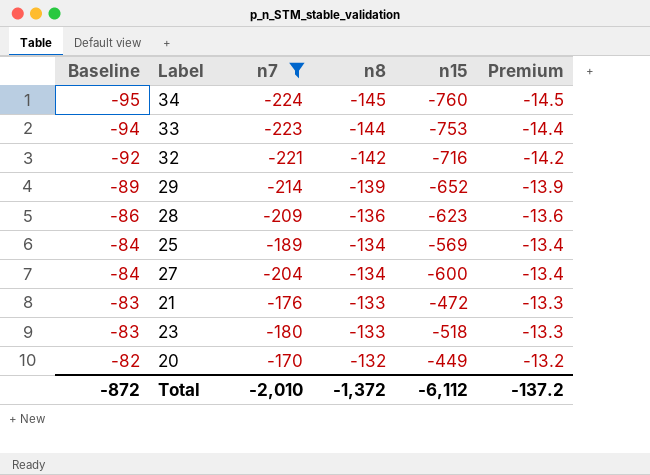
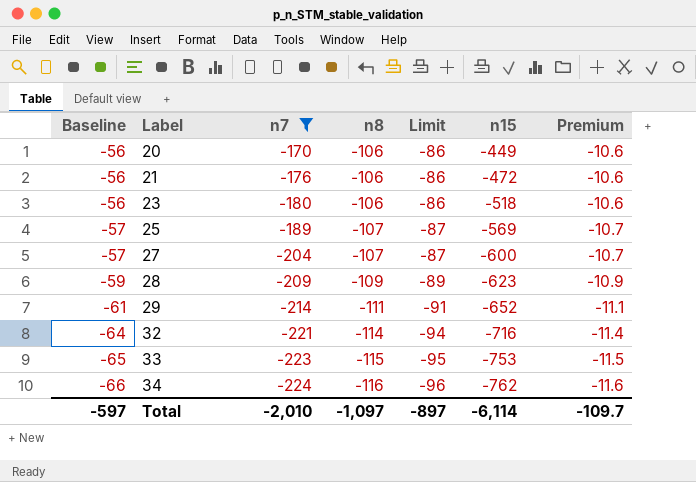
row order: Baseline ascending -> Baseline descending
column Limit | formula: none -> [n8] + 20
20 | Baseline: -82 -> -56
20 | n8: -132 -> -106
20 | Premium: -13.2 -> -10.6
21 | Baseline: -83 -> -56
21 | n8: -133 -> -106
21 | Premium: -13.3 -> -10.6
23 | Baseline: -83 -> -56
23 | n8: -133 -> -106
23 | Premium: -13.3 -> -10.6
25 | Baseline: -84 -> -57
25 | n8: -134 -> -107
25 | Premium: -13.4 -> -10.7
27 | Baseline: -84 -> -57
27 | n8: -134 -> -107
27 | Premium: -13.4 -> -10.7
28 | Baseline: -86 -> -59
28 | n8: -136 -> -109
28 | Premium: -13.6 -> -10.9
29 | Baseline: -89 -> -61
29 | n8: -139 -> -111
29 | Premium: -13.9 -> -11.1
32 | Baseline: -92 -> -64
32 | n8: -142 -> -114
32 | Premium: -14.2 -> -11.4
33 | Baseline: -94 -> -65
33 | n8: -144 -> -115
33 | Premium: -14.4 -> -11.5
34 | Baseline: -95 -> -66
34 | n8: -145 -> -116
34 | n15: -760 -> -762
34 | Premium: -14.5 -> -11.6
Total | Baseline: -872 -> -597
Total | n8: -1,372 -> -1,097
Total | n15: -6,112 -> -6,114
Total | Premium: -137.2 -> -109.7

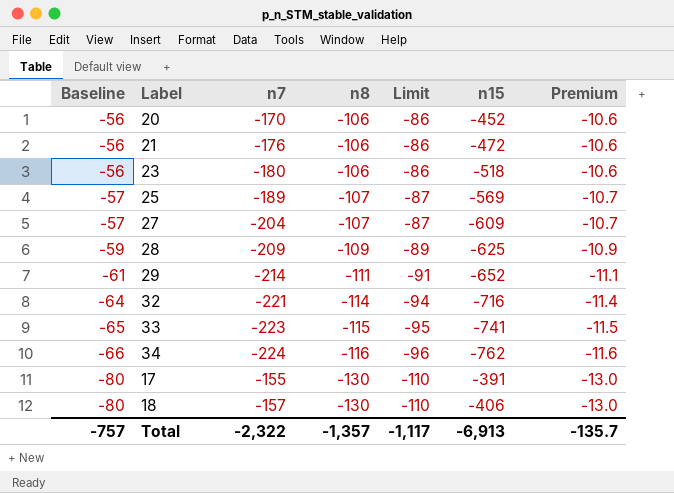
filter: n7 <= -170 -> none
20 | n15: -449 -> -452
27 | n15: -600 -> -609
28 | n15: -623 -> -625
33 | n15: -753 -> -741
Total | Baseline: -597 -> -757
Total | n7: -2,010 -> -2,322
Total | n8: -1,097 -> -1,357
Total | Limit: -897 -> -1,117
Total | n15: -6,114 -> -6,913
Total | Premium: -109.7 -> -135.7

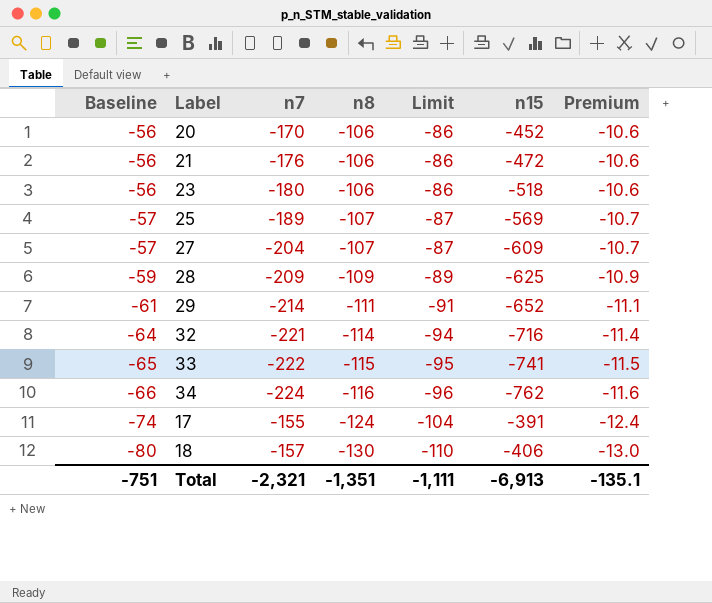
33 | n7: -223 -> -222
17 | Baseline: -80 -> -74
17 | n8: -130 -> -124
17 | Limit: -110 -> -104
17 | Premium: -13.0 -> -12.4
Total | Baseline: -757 -> -751
Total | n7: -2,322 -> -2,321
Total | n8: -1,357 -> -1,351
Total | Limit: -1,117 -> -1,111
Total | Premium: -135.7 -> -135.1

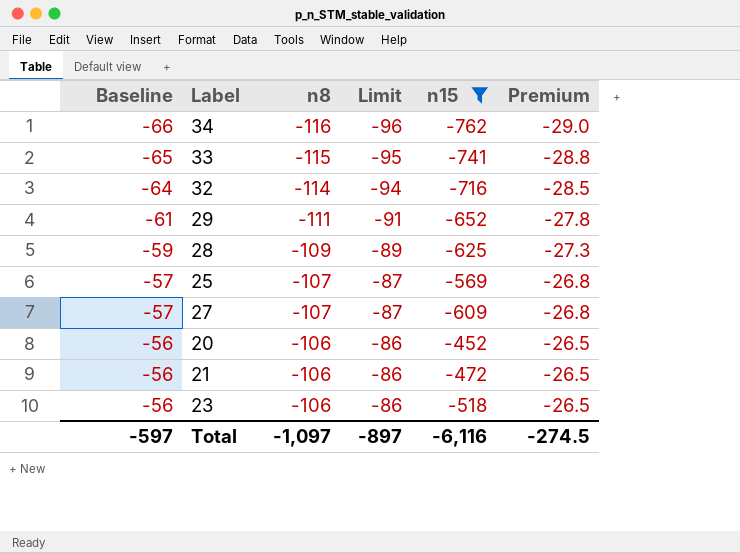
filter: none -> n15 <= -452
row order: Baseline descending -> Baseline ascending
column n7 | position: 3 -> none
column Premium | formula: [n8] * 0.1 -> [n8] * 0.25
Total | Baseline: -751 -> -597
Total | n8: -1,351 -> -1,097
Total | Limit: -1,111 -> -897
Total | n15: -6,913 -> -6,116
Total | Premium: -135.1 -> -274.5

